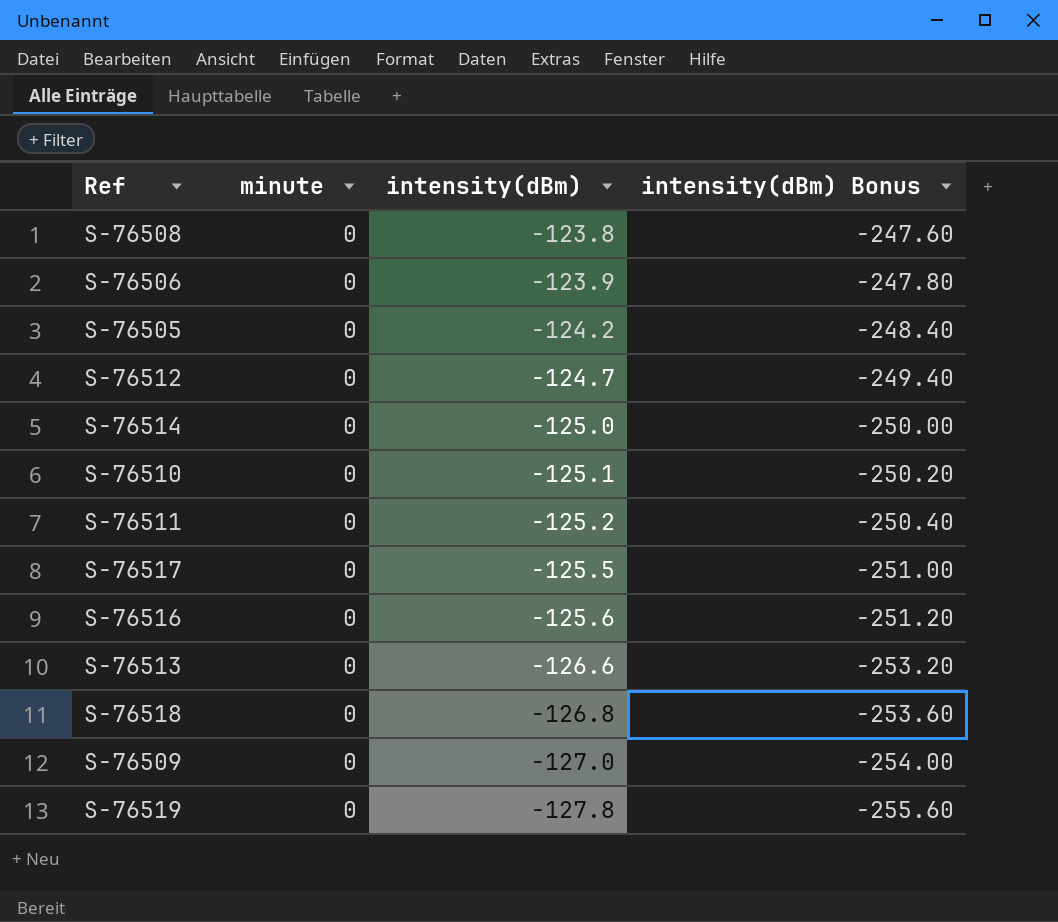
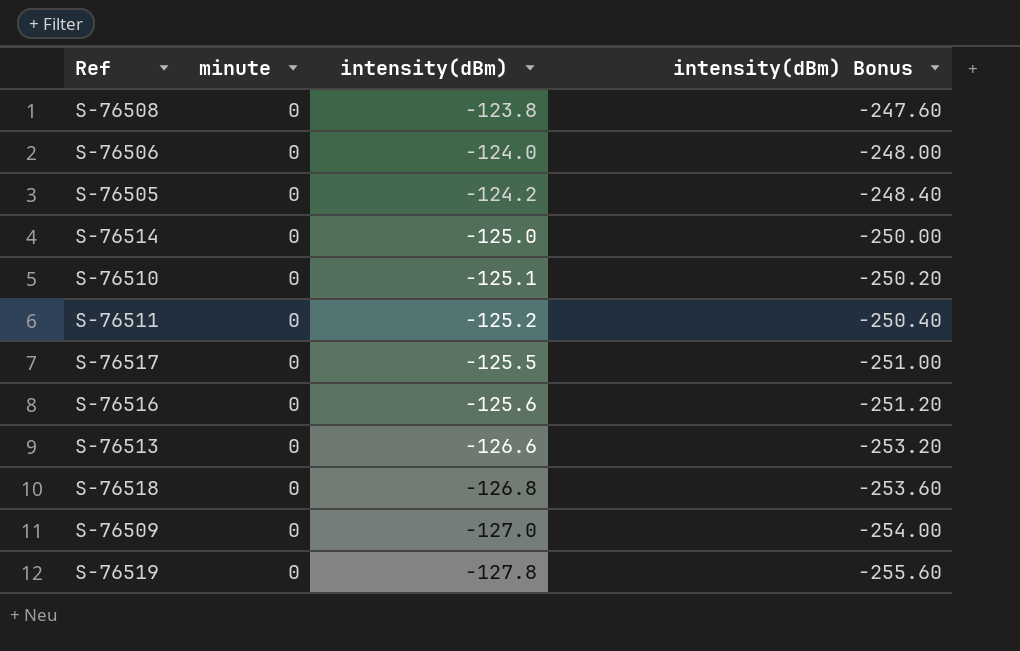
row S-76512: 0 | -124.7 | -249.40 -> none
S-76506 | intensity(dBm): -123.9 -> -124.0
S-76506 | intensity(dBm) Bonus: -247.80 -> -248.00

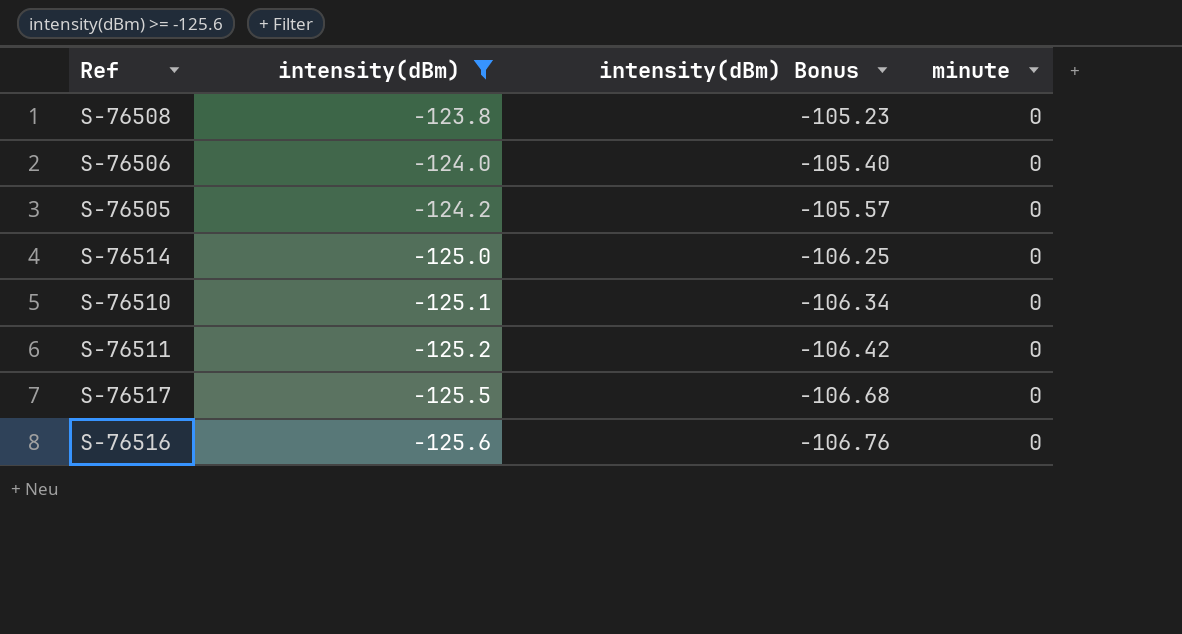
filter: none -> intensity(dBm) >= -125.6
column intensity(dBm) Bonus | formula: [intensity(dBm)] * 2 -> [intensity(dBm)] * 0.85
column minute | position: 2 -> 4

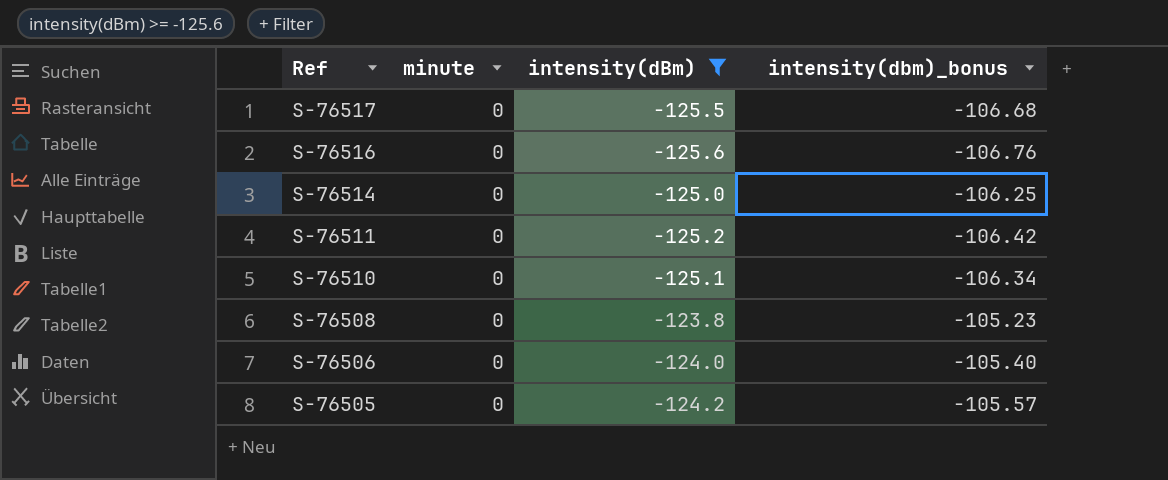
row order: intensity(dBm) descending -> Ref descending
column minute | position: 4 -> 2
column name: intensity(dBm) Bonus -> intensity(dbm)_bonus

